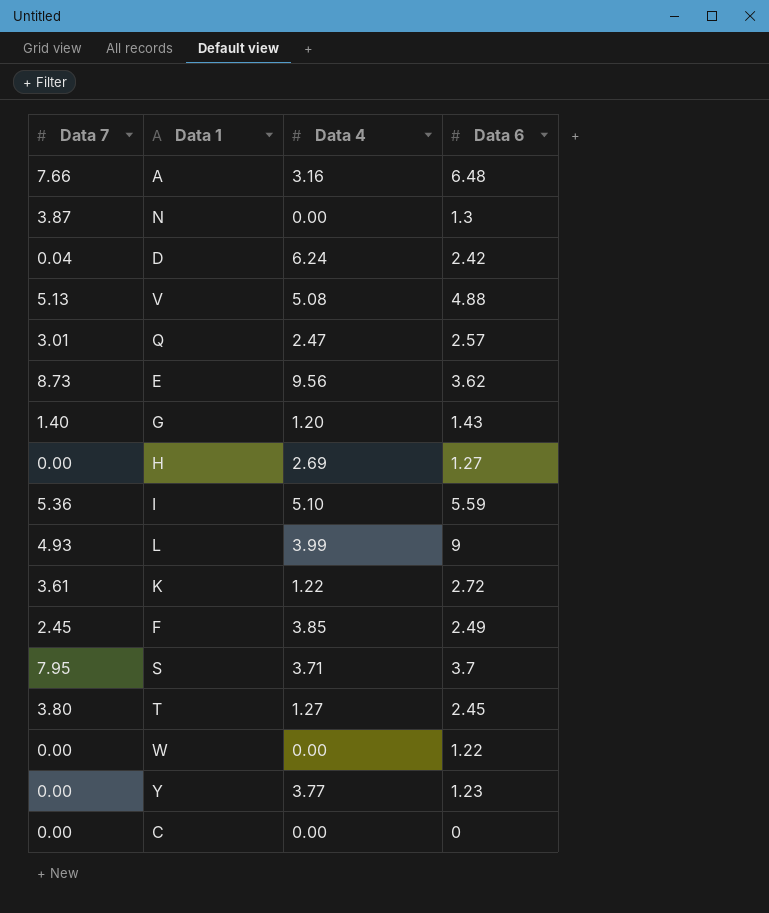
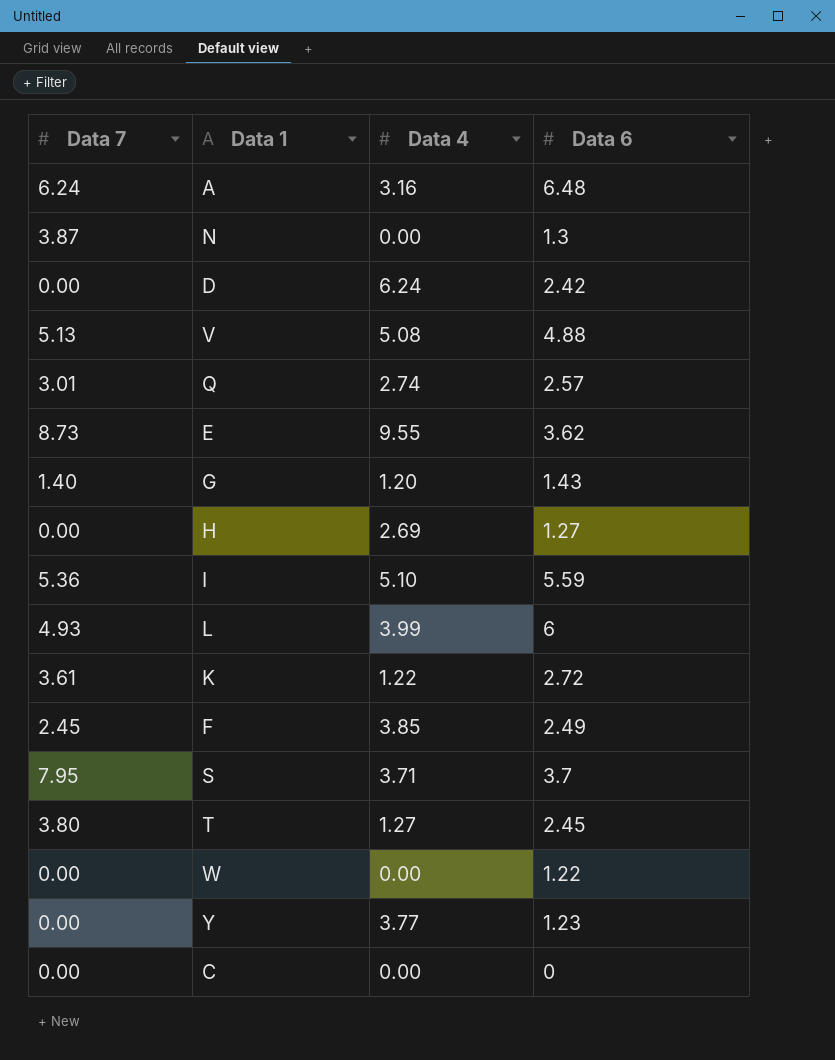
A | Data 7: 7.66 -> 6.24
D | Data 7: 0.04 -> 0.00
Q | Data 4: 2.47 -> 2.74
E | Data 4: 9.56 -> 9.55
L | Data 6: 9 -> 6

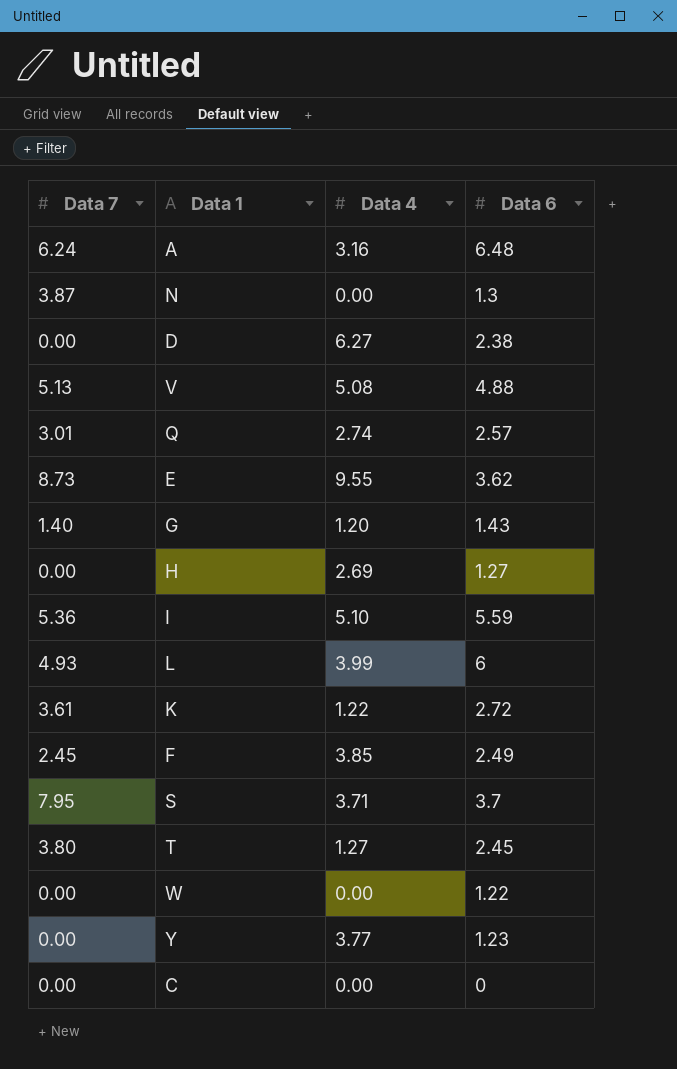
D | Data 4: 6.24 -> 6.27
D | Data 6: 2.42 -> 2.38

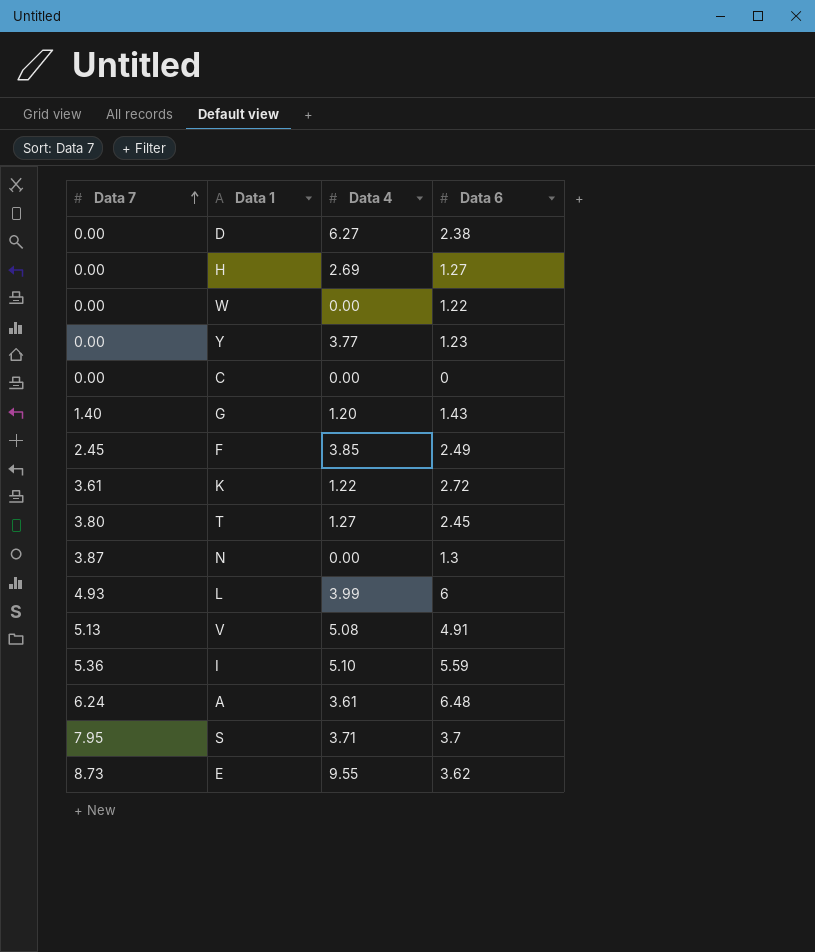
row order: none -> Data 7 ascending
row Q: 3.01 | 2.74 | 2.57 -> none
V | Data 6: 4.88 -> 4.91
A | Data 4: 3.16 -> 3.61

